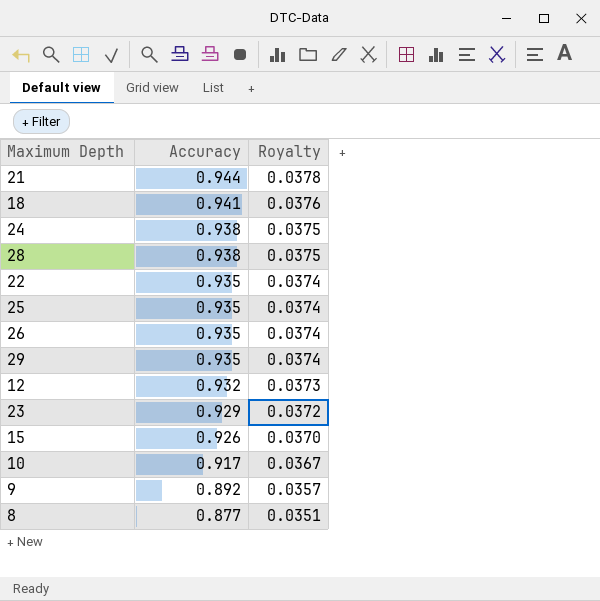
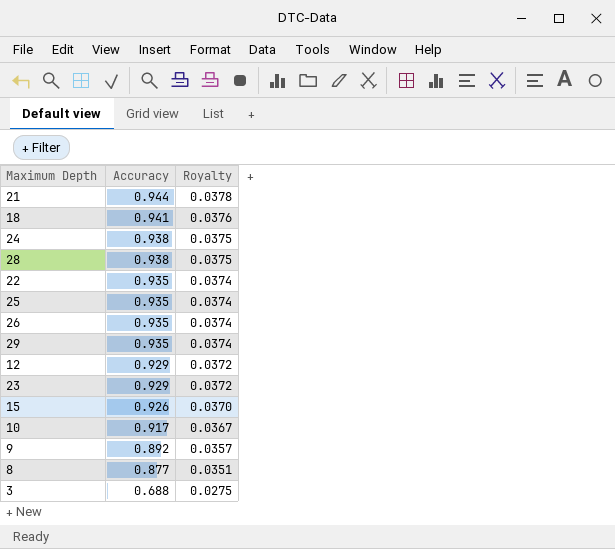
12 | Accuracy: 0.932 -> 0.929
12 | Royalty: 0.0373 -> 0.0372
row 3: none -> 0.688 | 0.0275

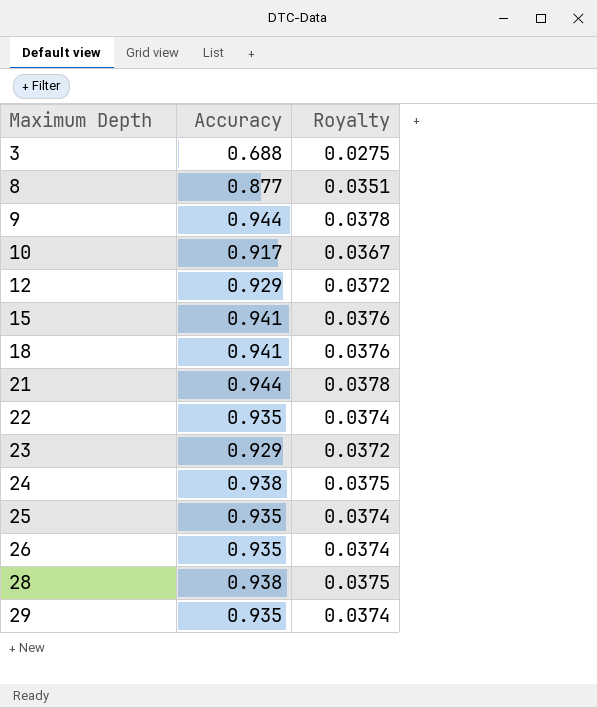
row order: Accuracy descending -> Maximum Depth ascending
9 | Accuracy: 0.892 -> 0.944
9 | Royalty: 0.0357 -> 0.0378
15 | Accuracy: 0.926 -> 0.941
15 | Royalty: 0.0370 -> 0.0376

